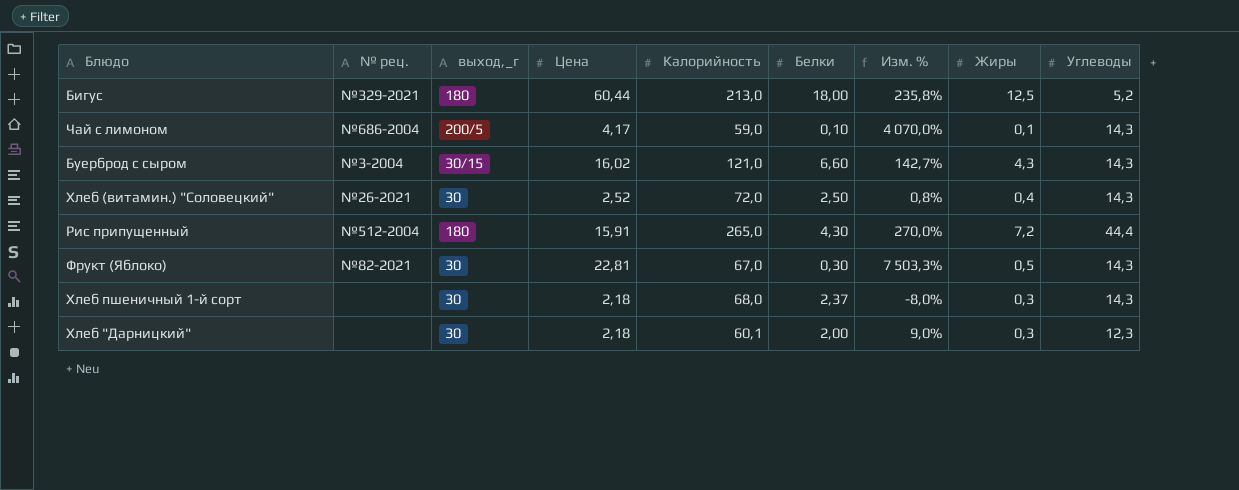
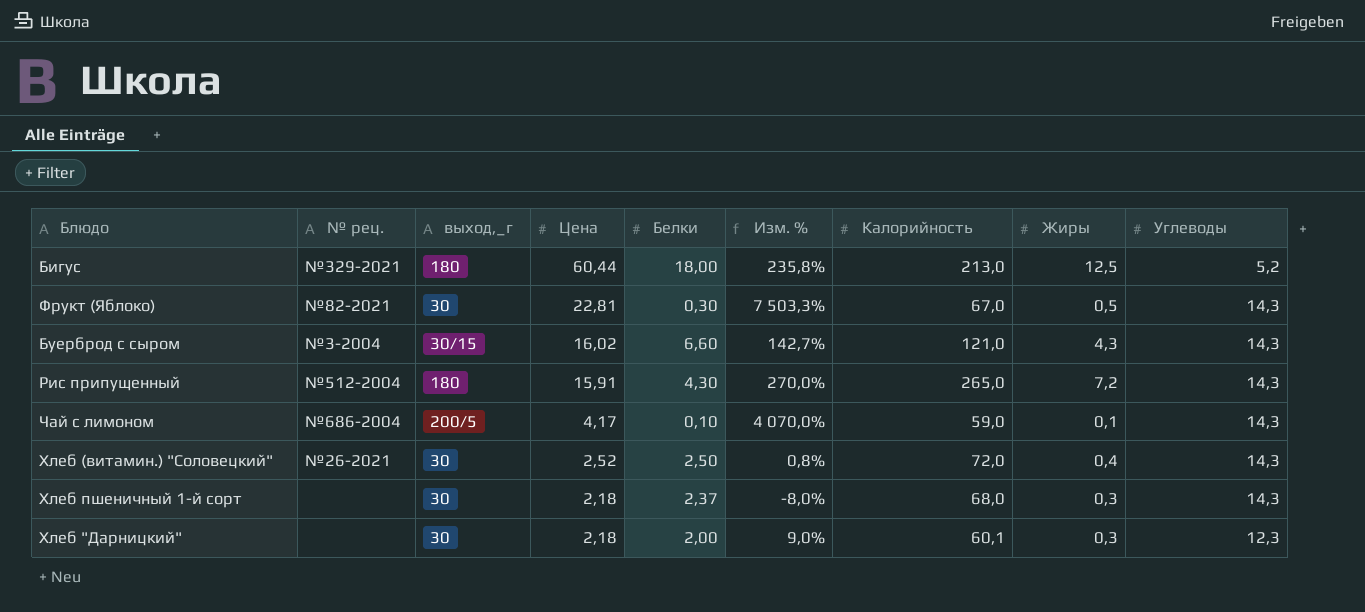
row order: none -> Цена descending
column Калорийность | position: 5 -> 7
Рис припущенный | Углеводы: 44,4 -> 14,3

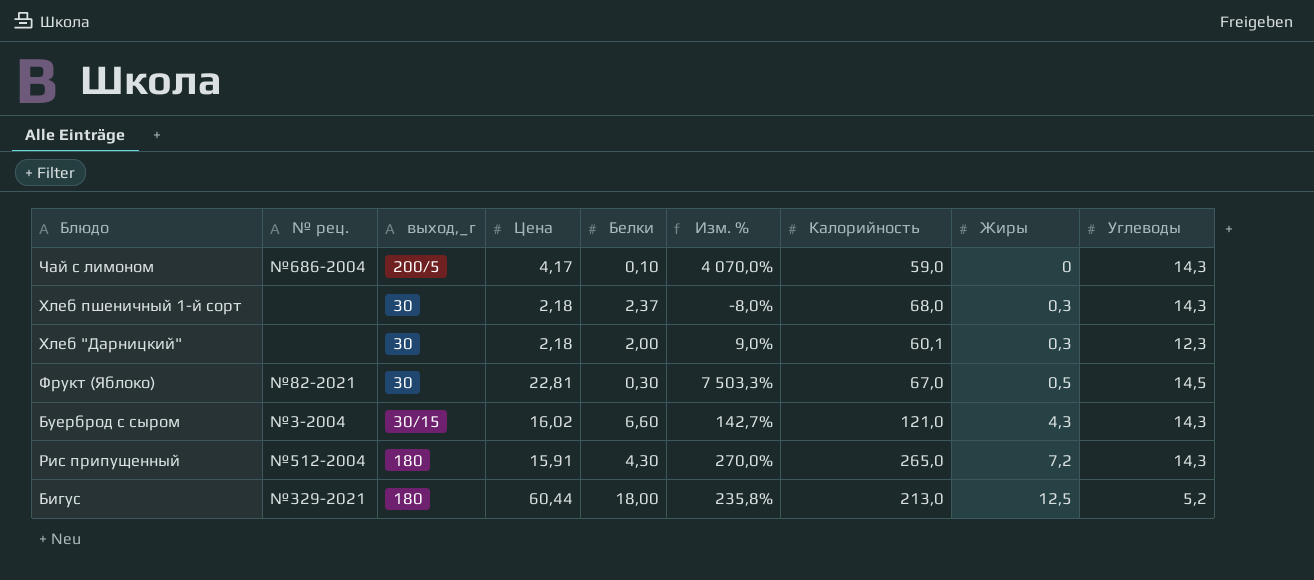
row order: Цена descending -> Жиры ascending
row Хлеб (витамин.) "Соловецкий": №26-2021 | 30 | 2,52 | 2,50 | 0,8% | 72,0 | 0,4 | 14,3 -> none
Чай с лимоном | Жиры: 0,1 -> 0
Фрукт (Яблоко) | Углеводы: 14,3 -> 14,5

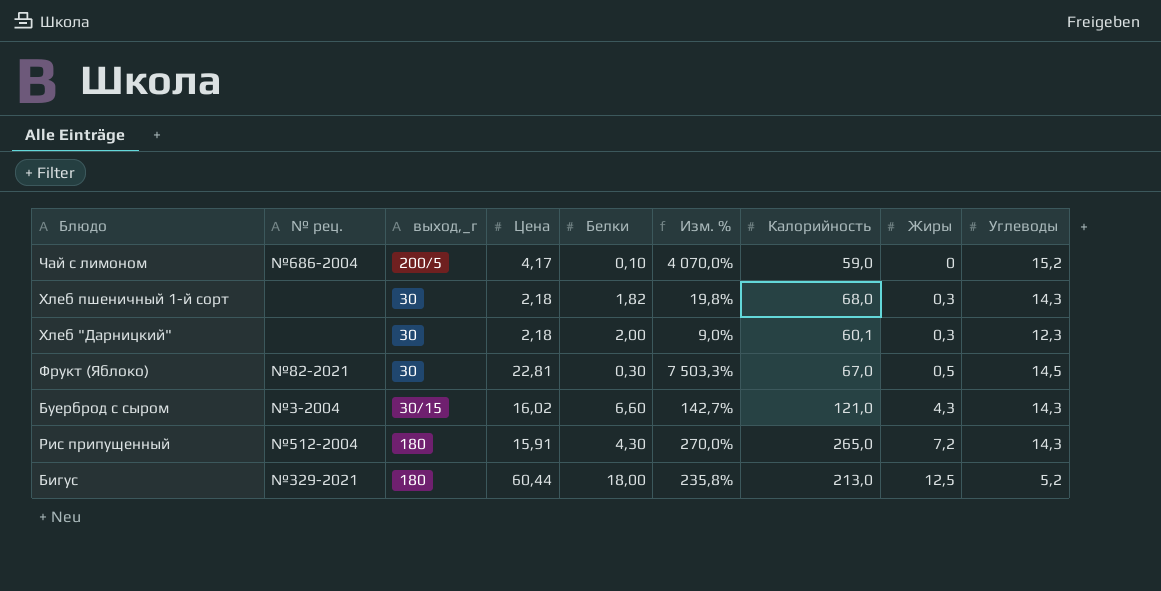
Чай с лимоном | Углеводы: 14,3 -> 15,2
Хлеб пшеничный 1-й сорт | Белки: 2,37 -> 1,82
Хлеб пшеничный 1-й сорт | Изм. %: -8,0% -> 19,8%

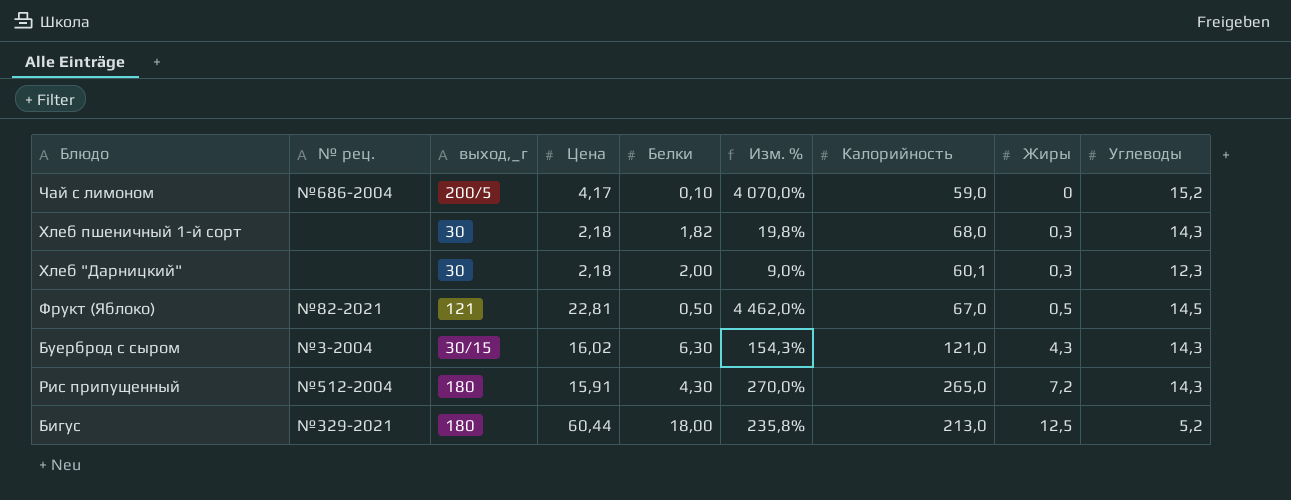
Фрукт (Яблоко) | выход,_г: 30 -> 121
Фрукт (Яблоко) | Белки: 0,30 -> 0,50
Фрукт (Яблоко) | Изм. %: 7 503,3% -> 4 462,0%
Буерброд с сыром | Белки: 6,60 -> 6,30
Буерброд с сыром | Изм. %: 142,7% -> 154,3%

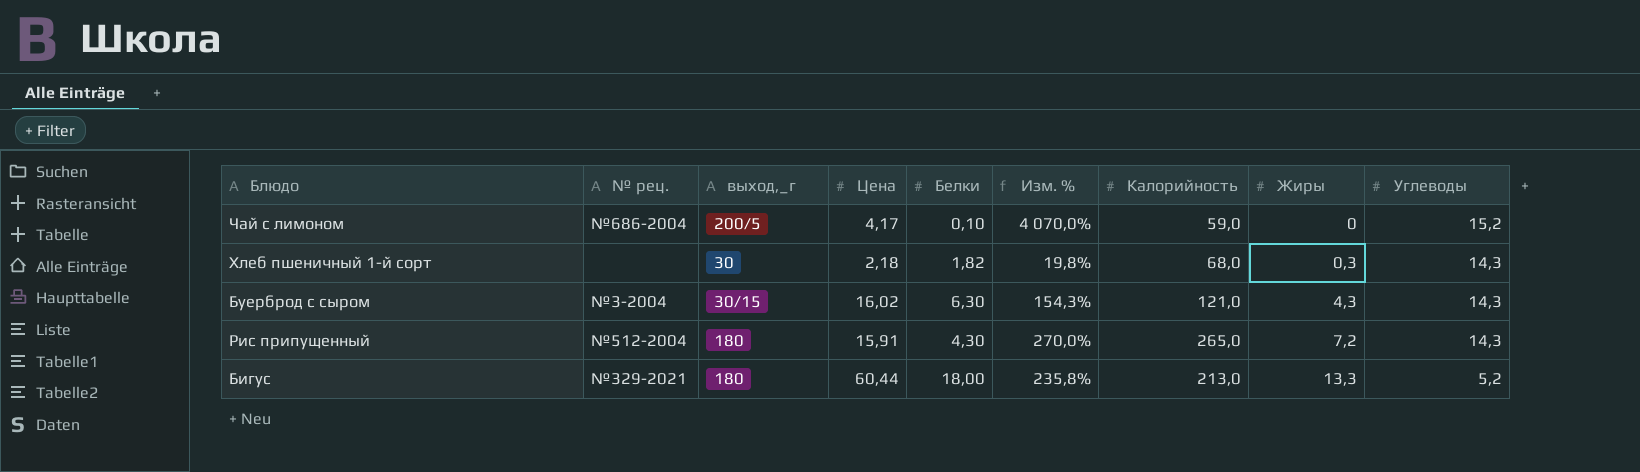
row Хлеб "Дарницкий": none | 30 | 2,18 | 2,00 | 9,0% | 60,1 | 0,3 | 12,3 -> none
row Фрукт (Яблоко): №82-2021 | 121 | 22,81 | 0,50 | 4 462,0% | 67,0 | 0,5 | 14,5 -> none
Бигус | Жиры: 12,5 -> 13,3

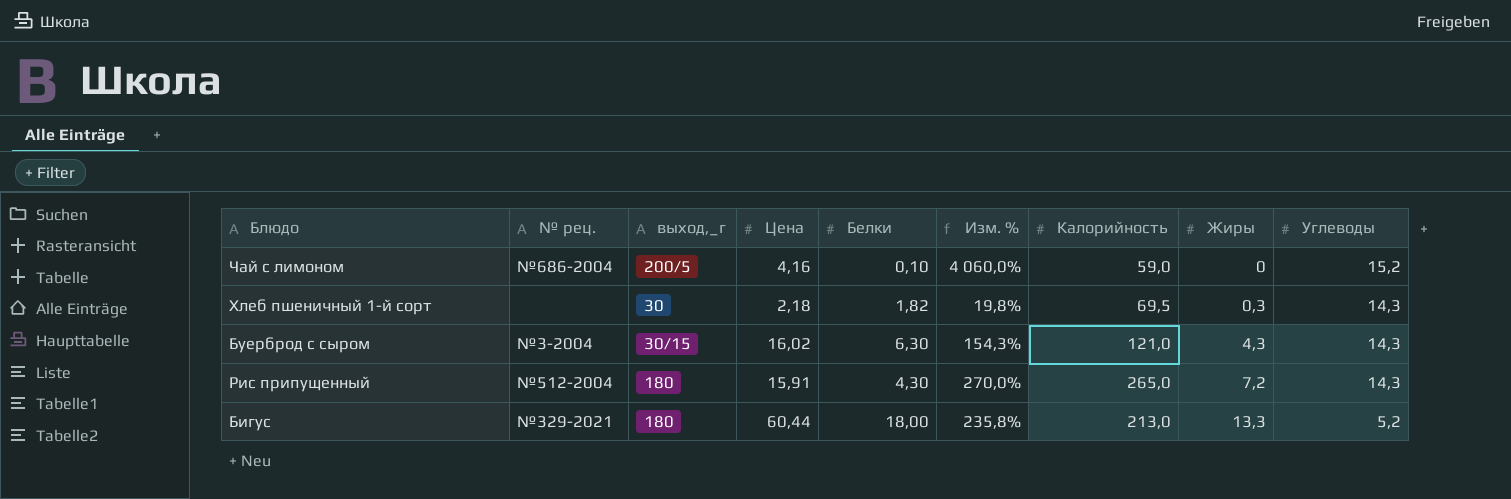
Чай с лимоном | Цена: 4,17 -> 4,16
Чай с лимоном | Изм. %: 4 070,0% -> 4 060,0%
Хлеб пшеничный 1-й сорт | Калорийность: 68,0 -> 69,5

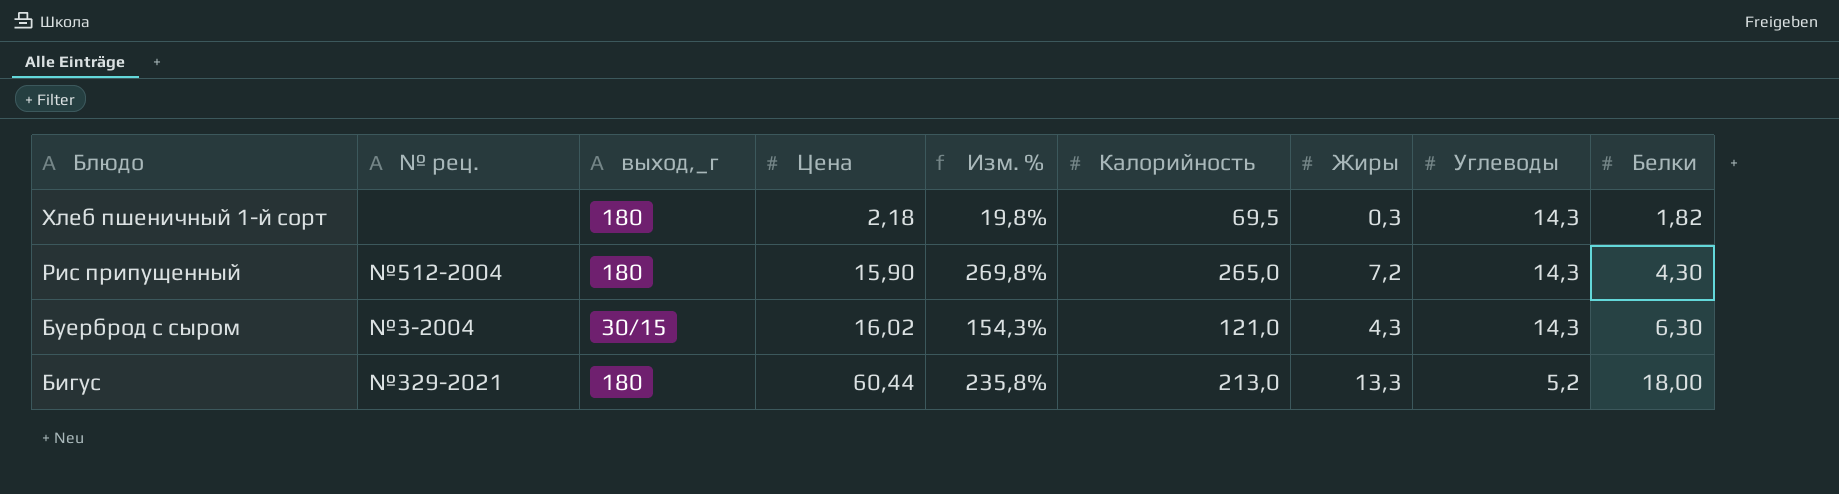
row order: Жиры ascending -> Блюдо descending
column Белки | position: 5 -> 9
row Чай с лимоном: №686-2004 | 200/5 | 4,16 | 0,10 | 4 060,0% | 59,0 | 0 | 15,2 -> none
Хлеб пшеничный 1-й сорт | выход,_г: 30 -> 180
Рис припущенный | Цена: 15,91 -> 15,90
Рис припущенный | Изм. %: 270,0% -> 269,8%

